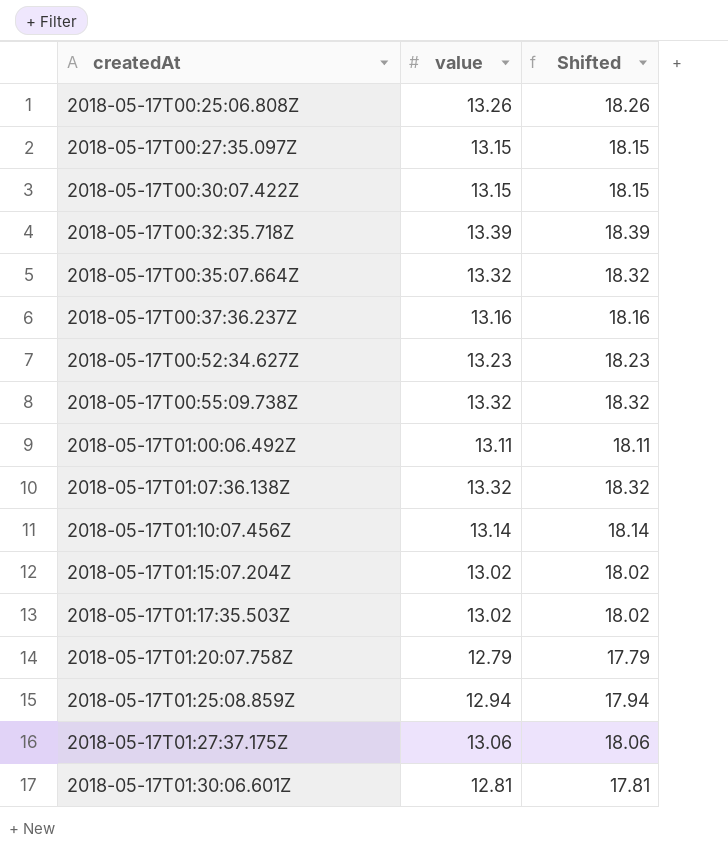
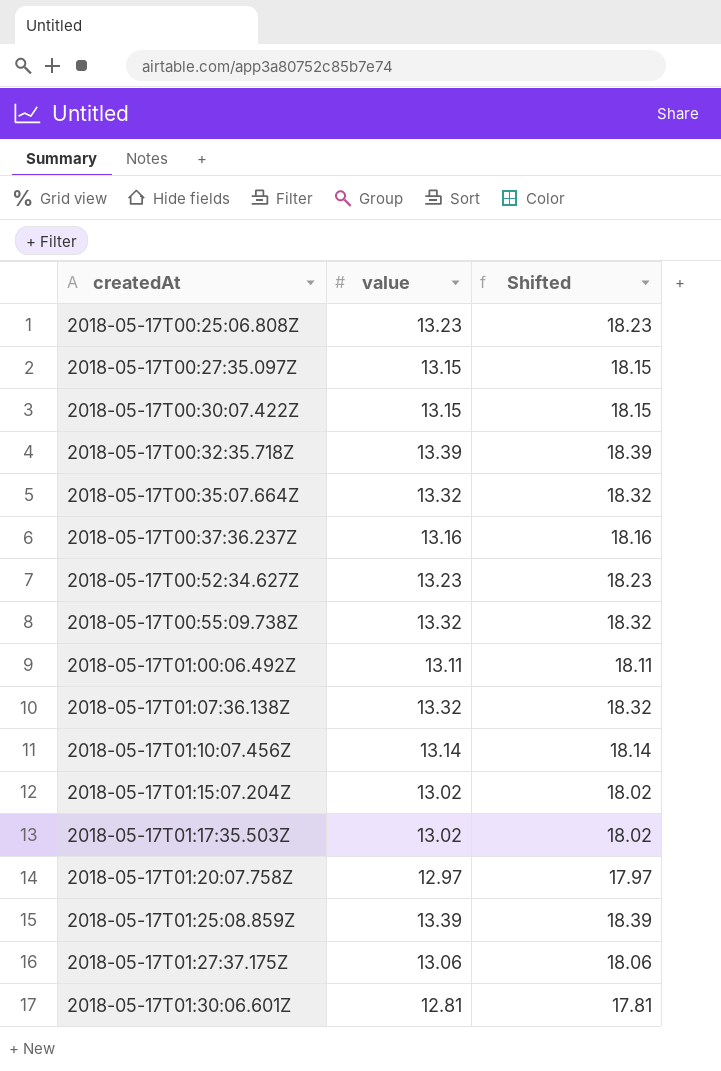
2018-05-17T00:25:06.808Z | value: 13.26 -> 13.23
2018-05-17T00:25:06.808Z | Shifted: 18.26 -> 18.23
2018-05-17T01:20:07.758Z | value: 12.79 -> 12.97
2018-05-17T01:20:07.758Z | Shifted: 17.79 -> 17.97
2018-05-17T01:25:08.859Z | value: 12.94 -> 13.39
2018-05-17T01:25:08.859Z | Shifted: 17.94 -> 18.39

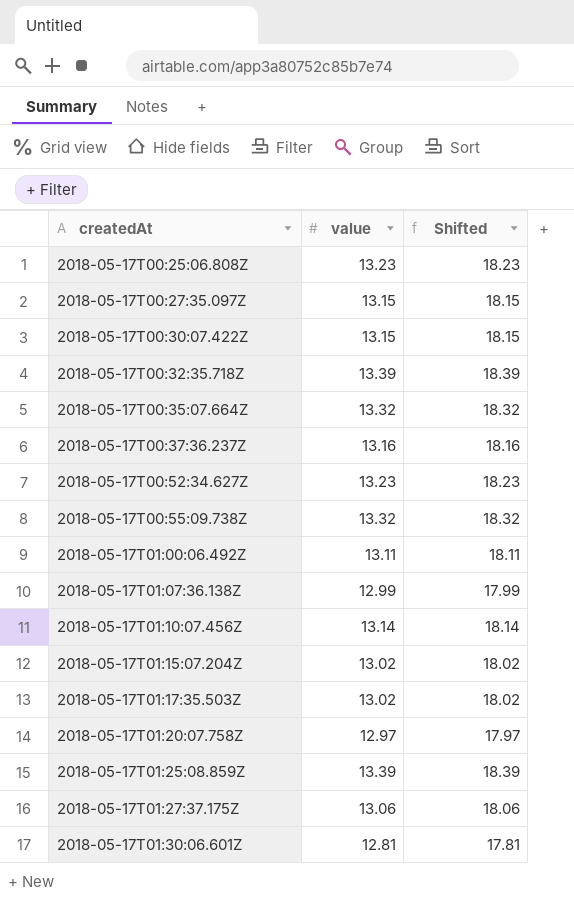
2018-05-17T01:07:36.138Z | value: 13.32 -> 12.99
2018-05-17T01:07:36.138Z | Shifted: 18.32 -> 17.99

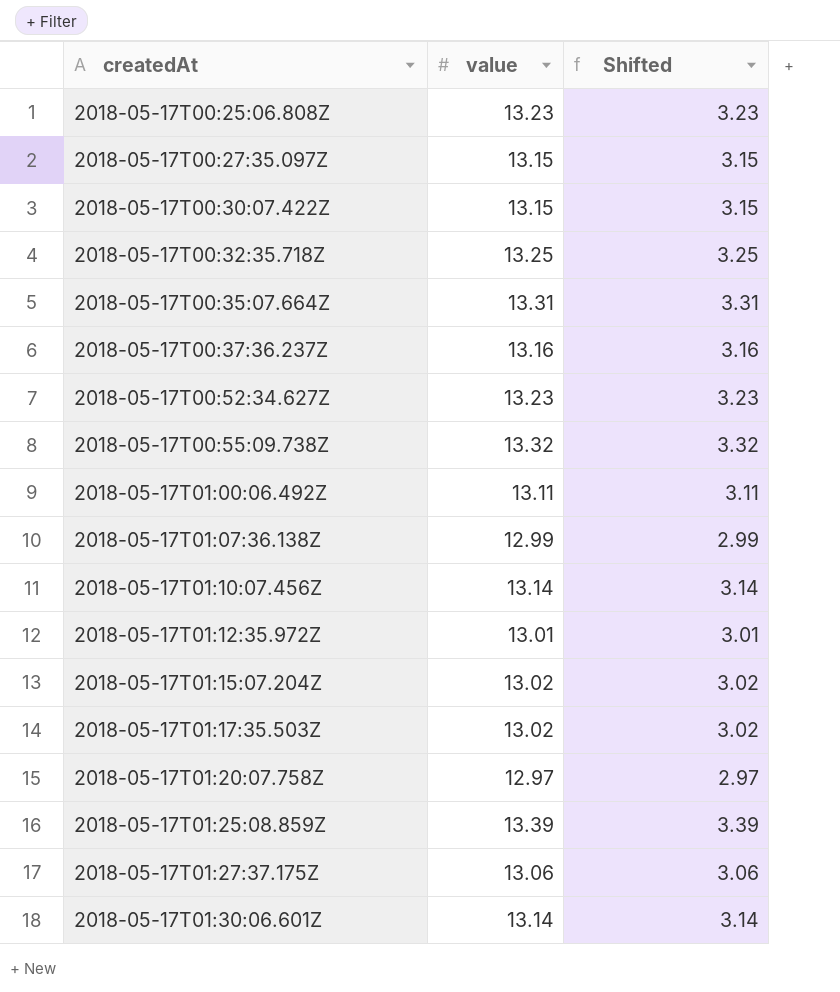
column Shifted | formula: [value] + 5 -> [value] - 10
2018-05-17T00:32:35.718Z | value: 13.39 -> 13.25
2018-05-17T00:35:07.664Z | value: 13.32 -> 13.31
row 2018-05-17T01:12:35.972Z: none -> 13.01 | 3.01
2018-05-17T01:30:06.601Z | value: 12.81 -> 13.14

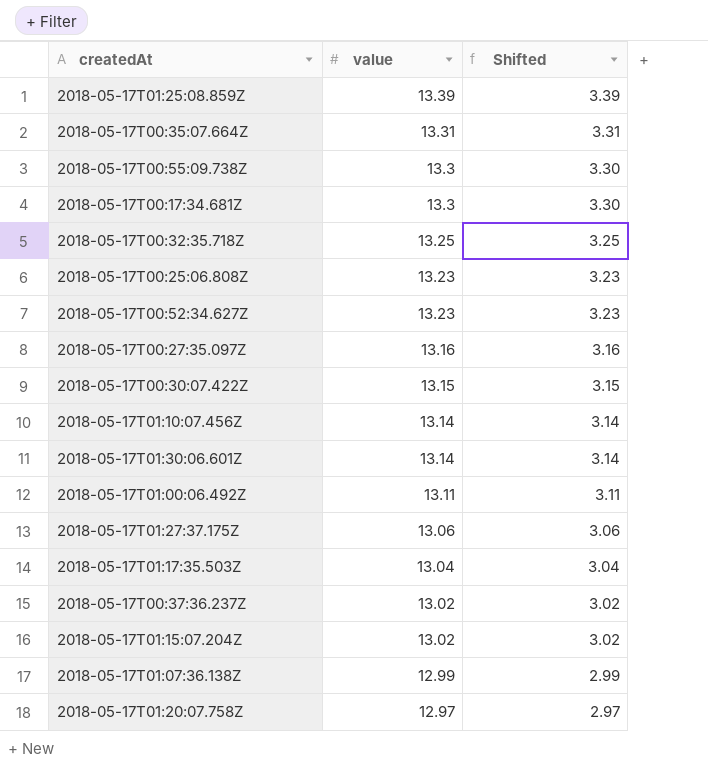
row order: createdAt ascending -> value descending
row 2018-05-17T01:12:35.972Z: 13.01 | 3.01 -> none
2018-05-17T00:55:09.738Z | value: 13.32 -> 13.3
2018-05-17T00:55:09.738Z | Shifted: 3.32 -> 3.30
row 2018-05-17T00:17:34.681Z: none -> 13.3 | 3.30
2018-05-17T00:27:35.097Z | value: 13.15 -> 13.16
2018-05-17T00:27:35.097Z | Shifted: 3.15 -> 3.16
2018-05-17T01:17:35.503Z | value: 13.02 -> 13.04
2018-05-17T01:17:35.503Z | Shifted: 3.02 -> 3.04
2018-05-17T00:37:36.237Z | value: 13.16 -> 13.02
2018-05-17T00:37:36.237Z | Shifted: 3.16 -> 3.02

